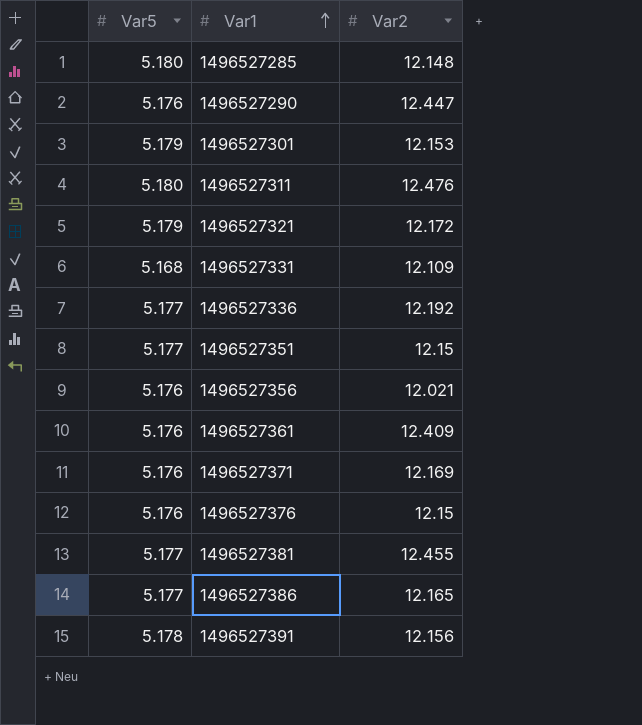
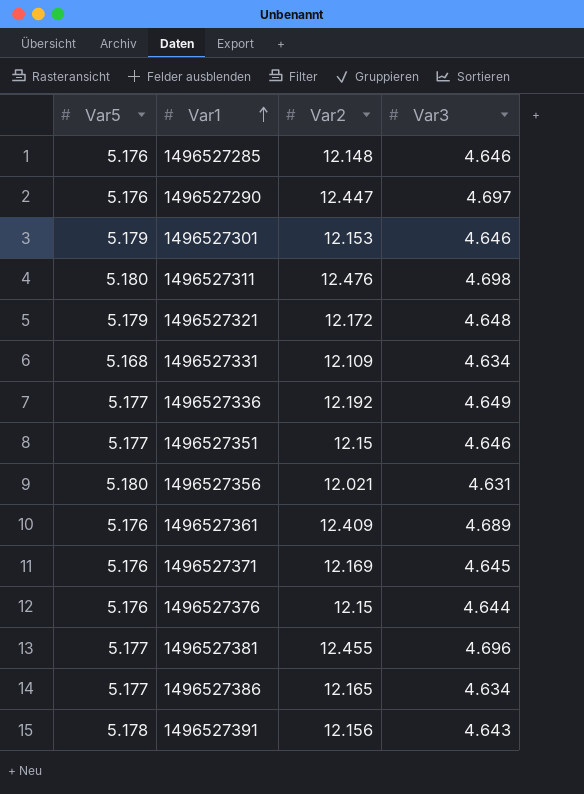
column Var3 | position: none -> 4
1496527285 | Var5: 5.180 -> 5.176
1496527356 | Var5: 5.176 -> 5.180

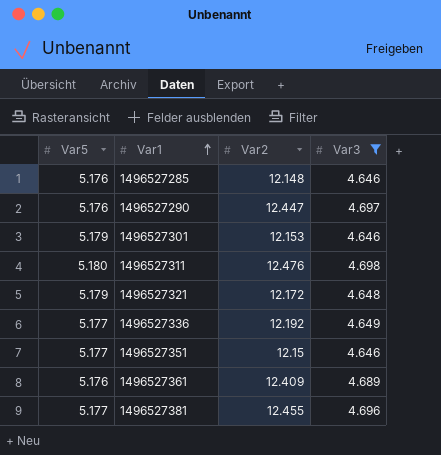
filter: none -> Var3 >= 4.646

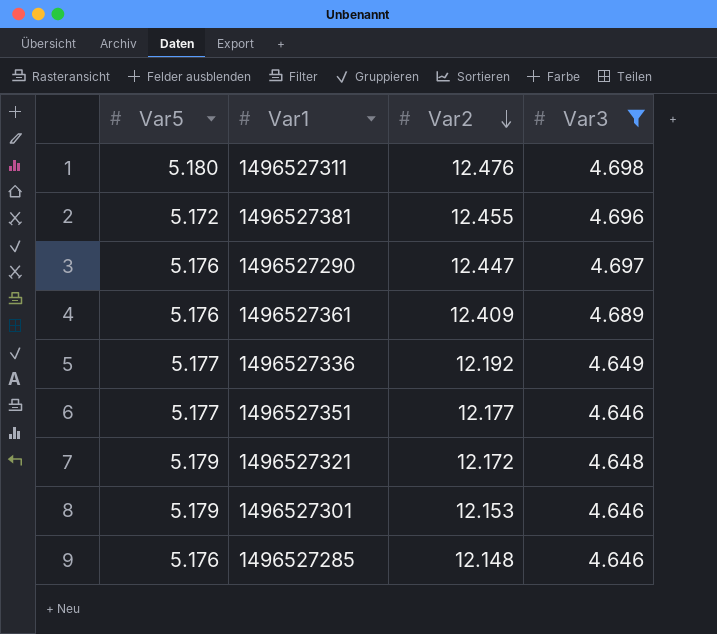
row order: Var1 ascending -> Var2 descending
1496527381 | Var5: 5.177 -> 5.172
1496527351 | Var2: 12.15 -> 12.177

